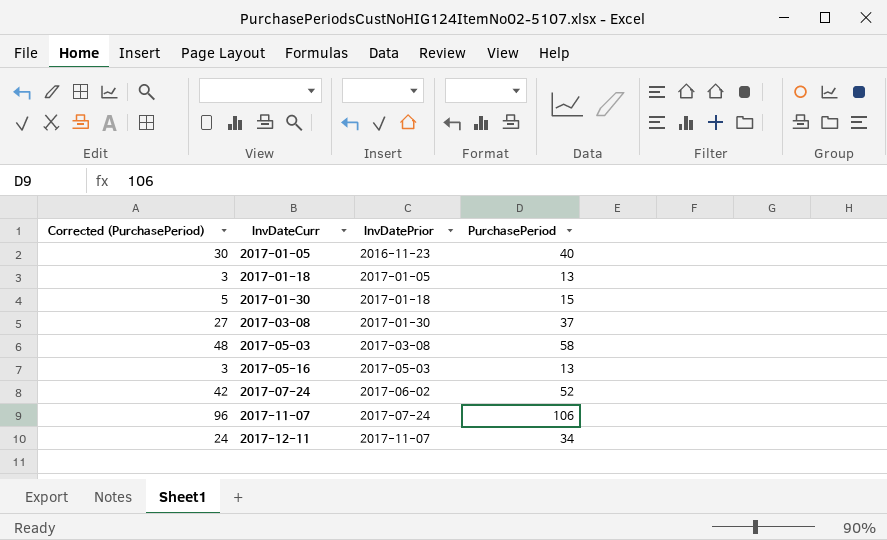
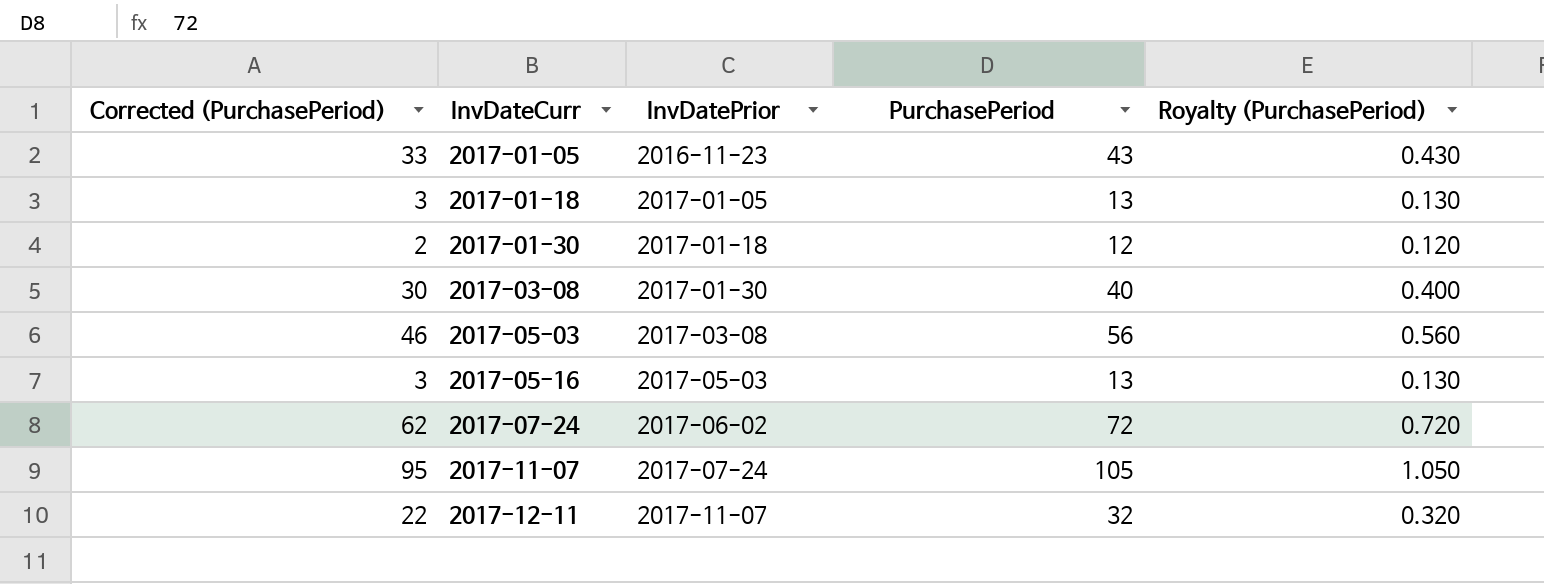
column Royalty (PurchasePeriod) | formula: none -> [PurchasePeriod] * 0.01
2017-01-05 | Corrected (PurchasePeriod): 30 -> 33
2017-01-05 | PurchasePeriod: 40 -> 43
2017-01-30 | Corrected (PurchasePeriod): 5 -> 2
2017-01-30 | PurchasePeriod: 15 -> 12
2017-03-08 | Corrected (PurchasePeriod): 27 -> 30
2017-03-08 | PurchasePeriod: 37 -> 40
2017-05-03 | Corrected (PurchasePeriod): 48 -> 46
2017-05-03 | PurchasePeriod: 58 -> 56
2017-07-24 | Corrected (PurchasePeriod): 42 -> 62
2017-07-24 | PurchasePeriod: 52 -> 72
2017-11-07 | Corrected (PurchasePeriod): 96 -> 95
2017-11-07 | PurchasePeriod: 106 -> 105
2017-12-11 | Corrected (PurchasePeriod): 24 -> 22
2017-12-11 | PurchasePeriod: 34 -> 32

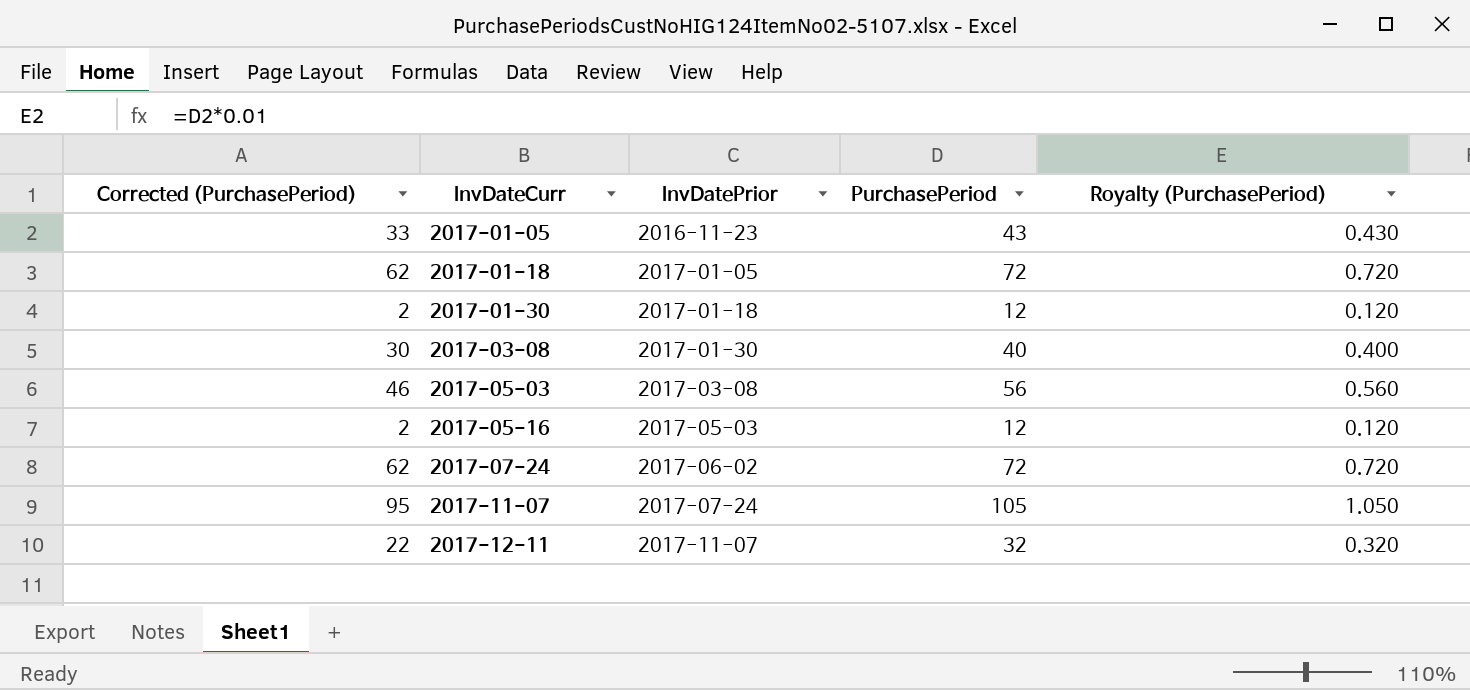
2017-01-18 | Corrected (PurchasePeriod): 3 -> 62
2017-01-18 | PurchasePeriod: 13 -> 72
2017-01-18 | Royalty (PurchasePeriod): 0.130 -> 0.720
2017-05-16 | Corrected (PurchasePeriod): 3 -> 2
2017-05-16 | PurchasePeriod: 13 -> 12
2017-05-16 | Royalty (PurchasePeriod): 0.130 -> 0.120

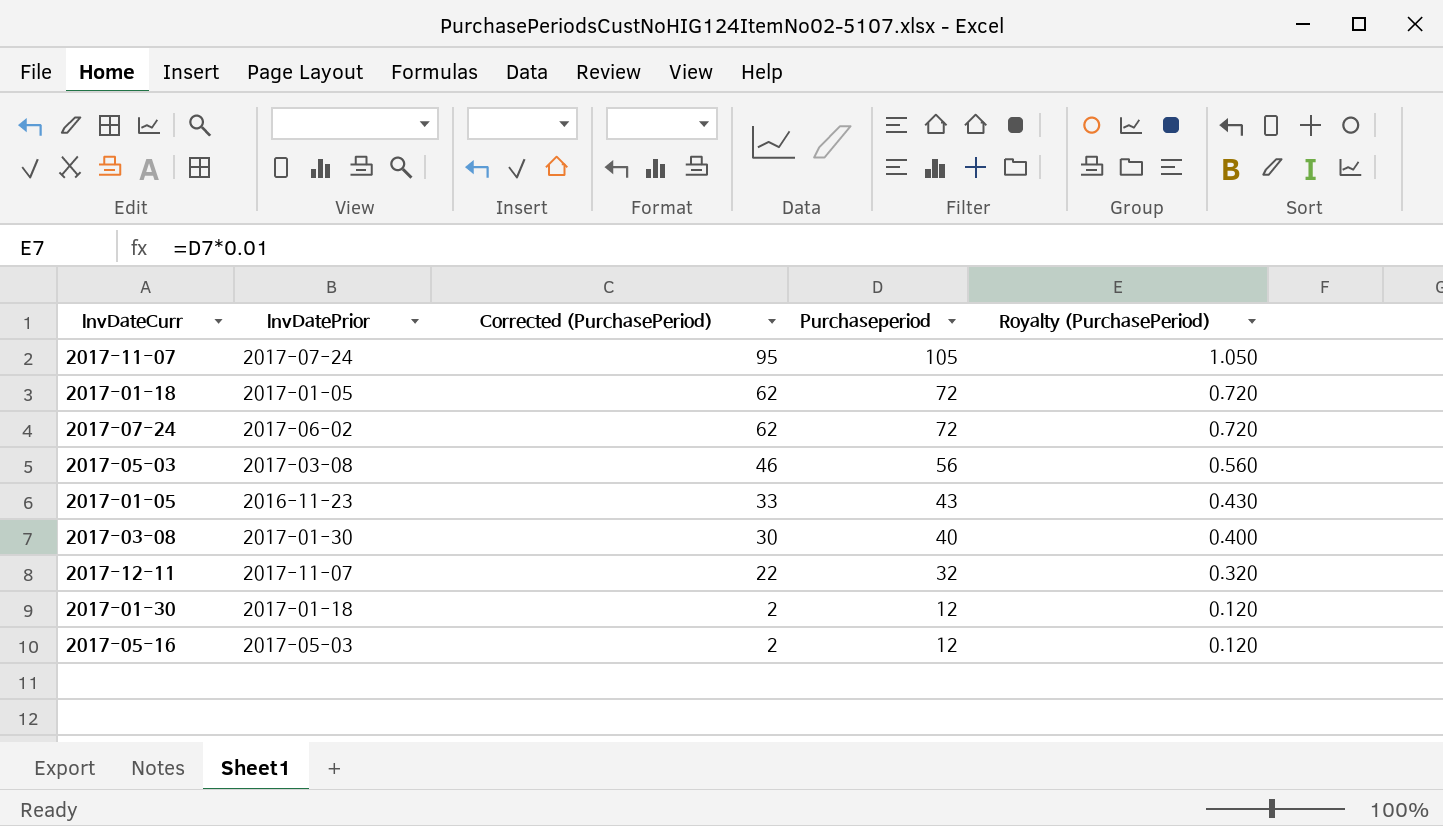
row order: InvDateCurr ascending -> Corrected (PurchasePeriod) descending
column Corrected (PurchasePeriod) | position: 1 -> 3
column name: PurchasePeriod -> Purchaseperiod

